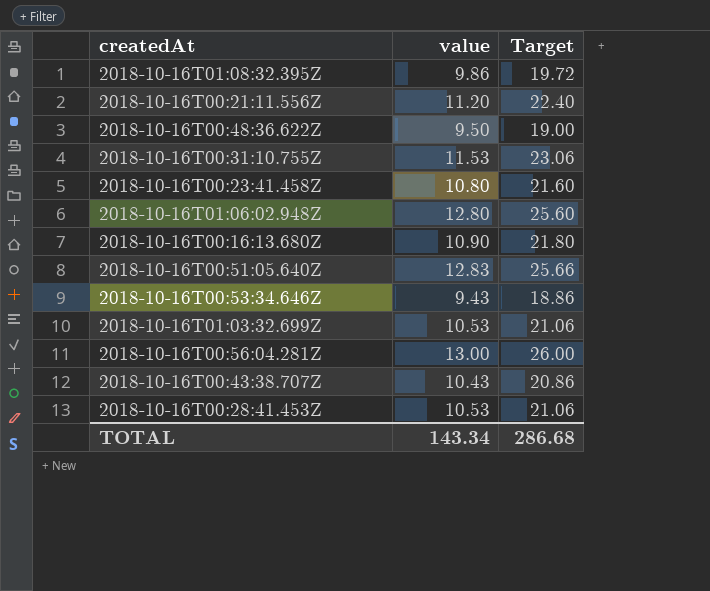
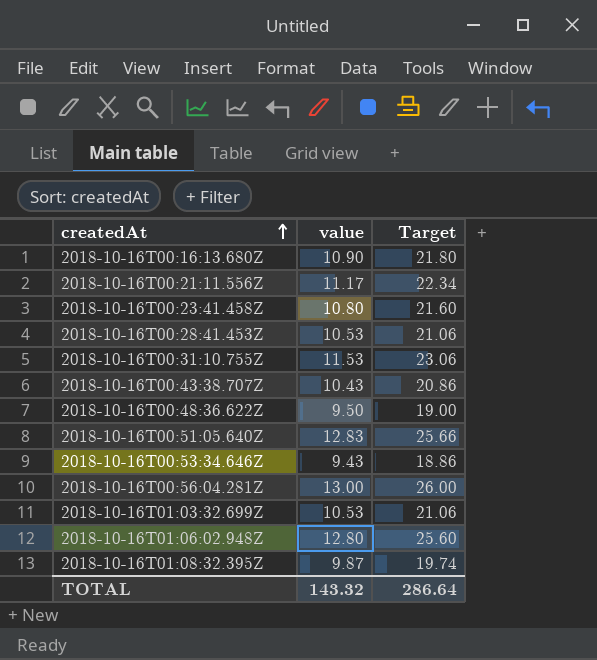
row order: none -> createdAt ascending
2018-10-16T00:21:11.556Z | value: 11.20 -> 11.17
2018-10-16T00:21:11.556Z | Target: 22.40 -> 22.34
2018-10-16T01:08:32.395Z | value: 9.86 -> 9.87
2018-10-16T01:08:32.395Z | Target: 19.72 -> 19.74
TOTAL | value: 143.34 -> 143.32
TOTAL | Target: 286.68 -> 286.64

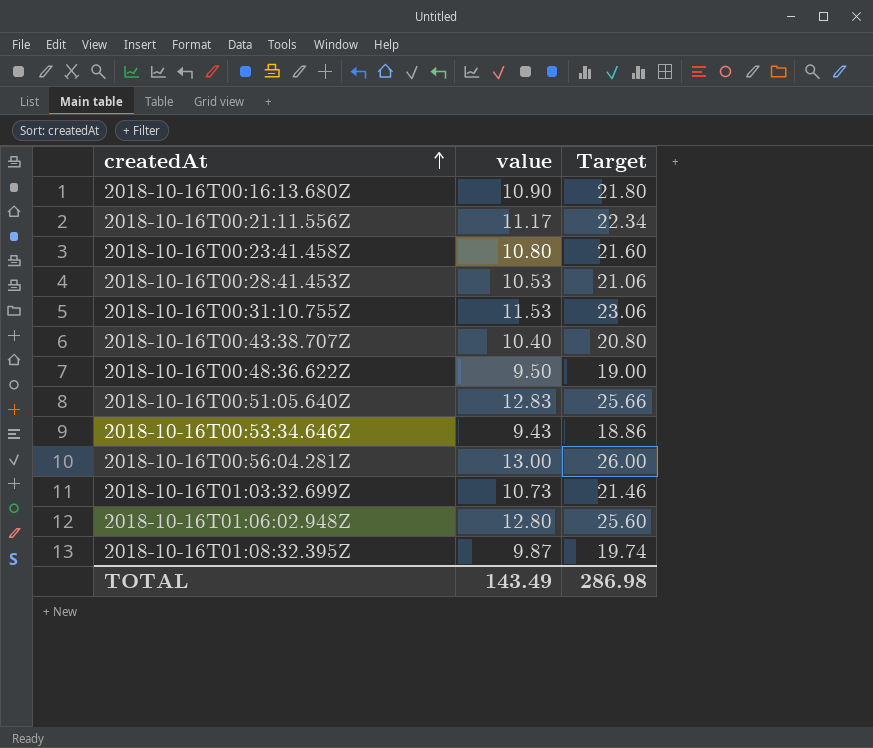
2018-10-16T00:43:38.707Z | value: 10.43 -> 10.40
2018-10-16T00:43:38.707Z | Target: 20.86 -> 20.80
2018-10-16T01:03:32.699Z | value: 10.53 -> 10.73
2018-10-16T01:03:32.699Z | Target: 21.06 -> 21.46
TOTAL | value: 143.32 -> 143.49
TOTAL | Target: 286.64 -> 286.98

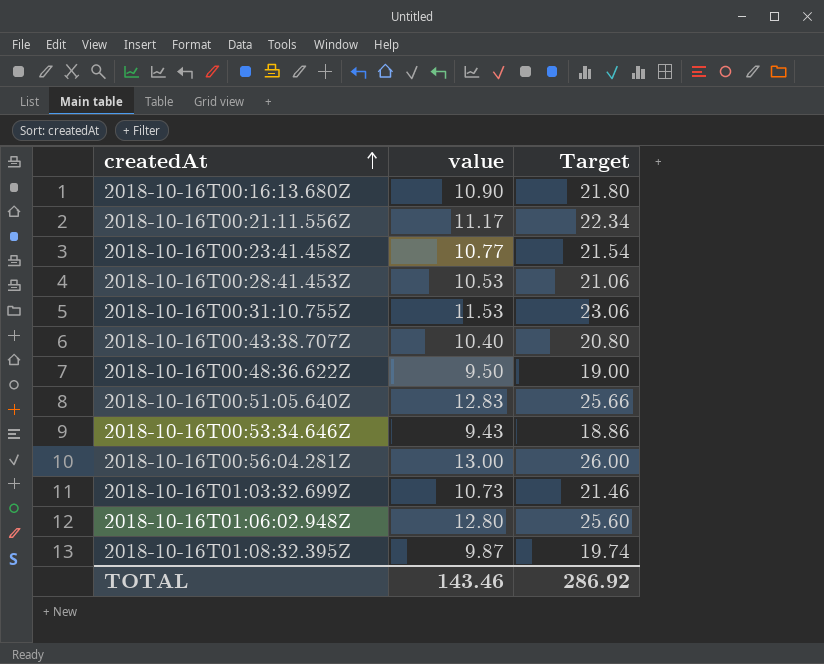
2018-10-16T00:23:41.458Z | value: 10.80 -> 10.77
2018-10-16T00:23:41.458Z | Target: 21.60 -> 21.54
TOTAL | value: 143.49 -> 143.46
TOTAL | Target: 286.98 -> 286.92

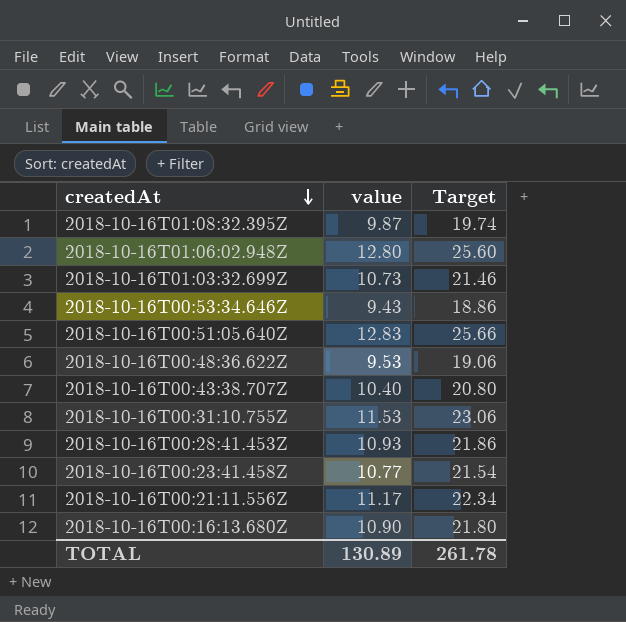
row order: createdAt ascending -> createdAt descending
row 2018-10-16T00:56:04.281Z: 13.00 | 26.00 -> none
2018-10-16T00:48:36.622Z | value: 9.50 -> 9.53
2018-10-16T00:48:36.622Z | Target: 19.00 -> 19.06
2018-10-16T00:28:41.453Z | value: 10.53 -> 10.93
2018-10-16T00:28:41.453Z | Target: 21.06 -> 21.86
TOTAL | value: 143.46 -> 130.89
TOTAL | Target: 286.92 -> 261.78

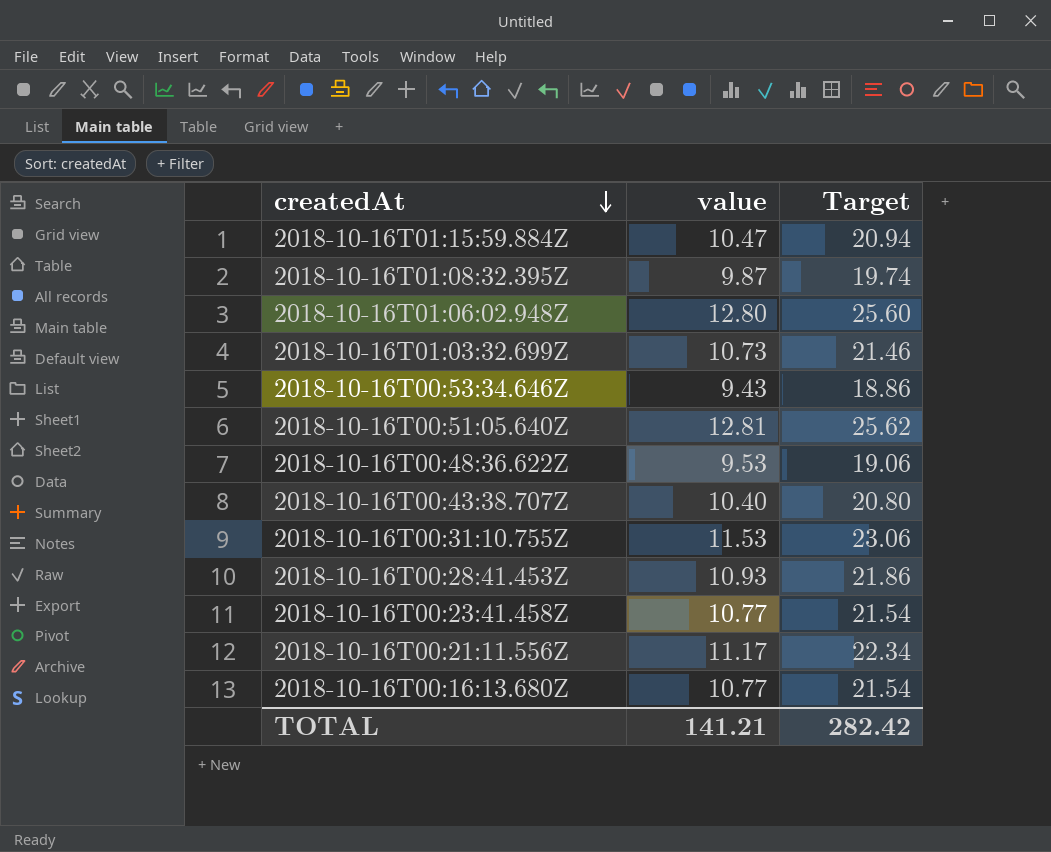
row 2018-10-16T01:15:59.884Z: none -> 10.47 | 20.94
2018-10-16T00:51:05.640Z | value: 12.83 -> 12.81
2018-10-16T00:51:05.640Z | Target: 25.66 -> 25.62
2018-10-16T00:16:13.680Z | value: 10.90 -> 10.77
2018-10-16T00:16:13.680Z | Target: 21.80 -> 21.54
TOTAL | value: 130.89 -> 141.21
TOTAL | Target: 261.78 -> 282.42

